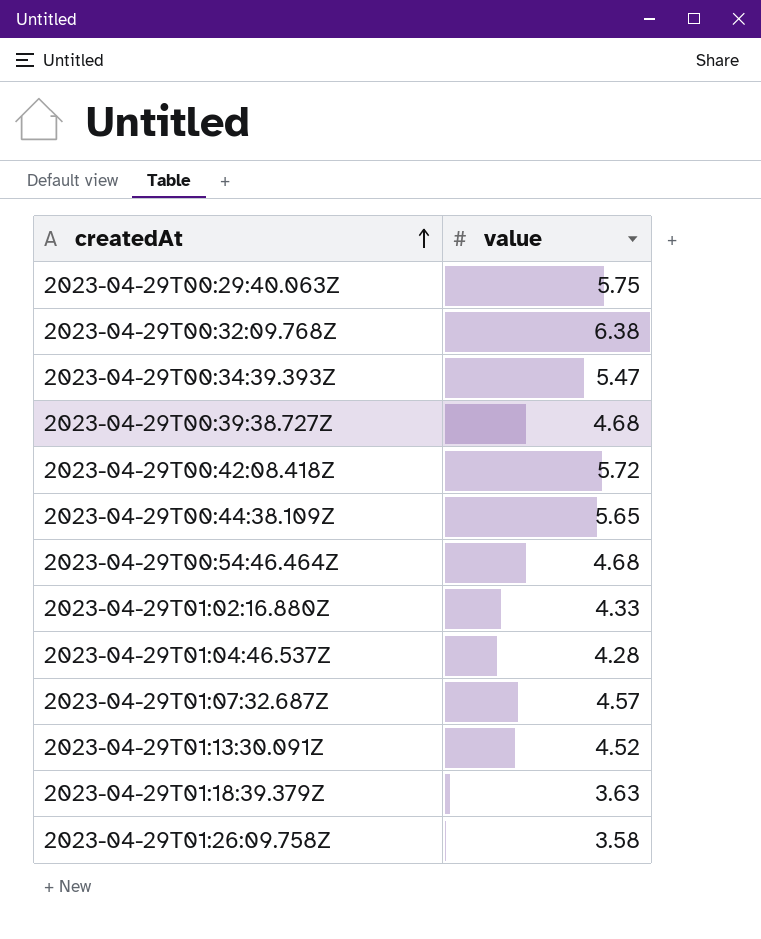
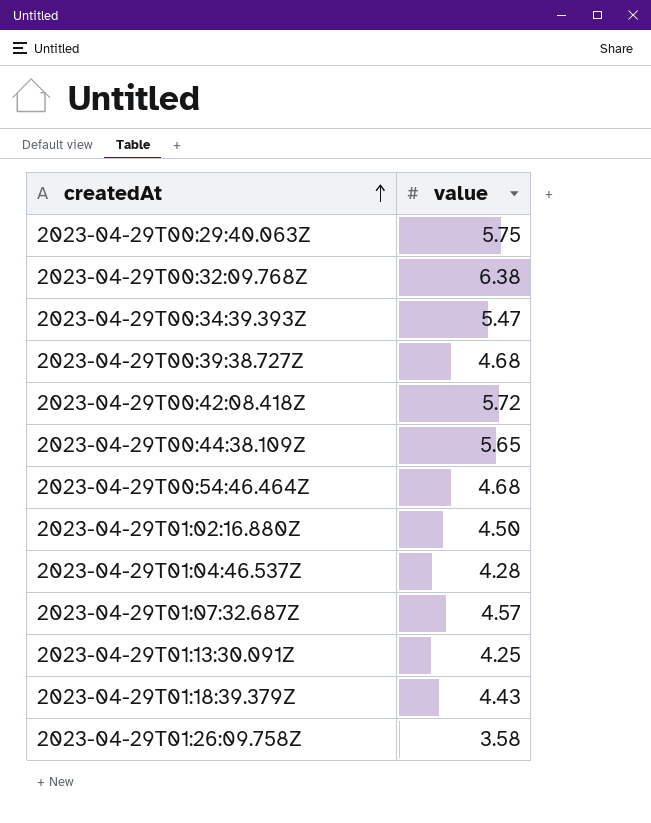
2023-04-29T01:02:16.880Z | value: 4.33 -> 4.50
2023-04-29T01:13:30.091Z | value: 4.52 -> 4.25
2023-04-29T01:18:39.379Z | value: 3.63 -> 4.43

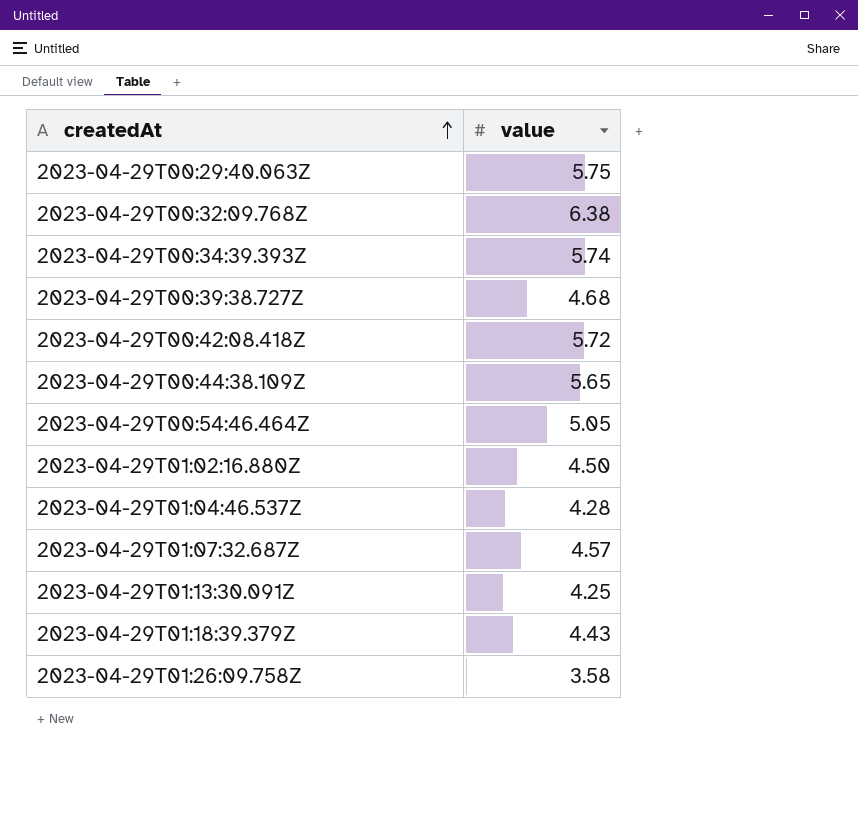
2023-04-29T00:34:39.393Z | value: 5.47 -> 5.74
2023-04-29T00:54:46.464Z | value: 4.68 -> 5.05

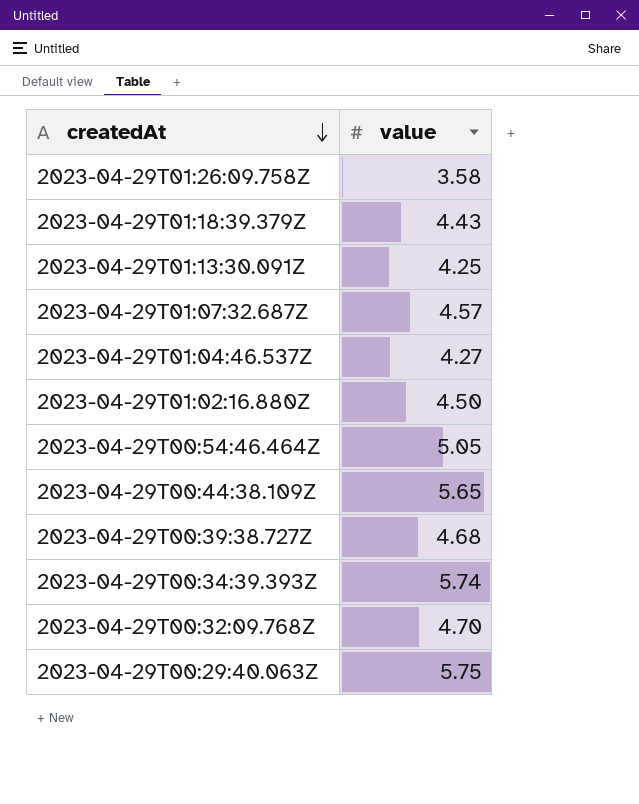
row order: createdAt ascending -> createdAt descending
row 2023-04-29T00:42:08.418Z: 5.72 -> none
2023-04-29T01:04:46.537Z | value: 4.28 -> 4.27
2023-04-29T00:32:09.768Z | value: 6.38 -> 4.70

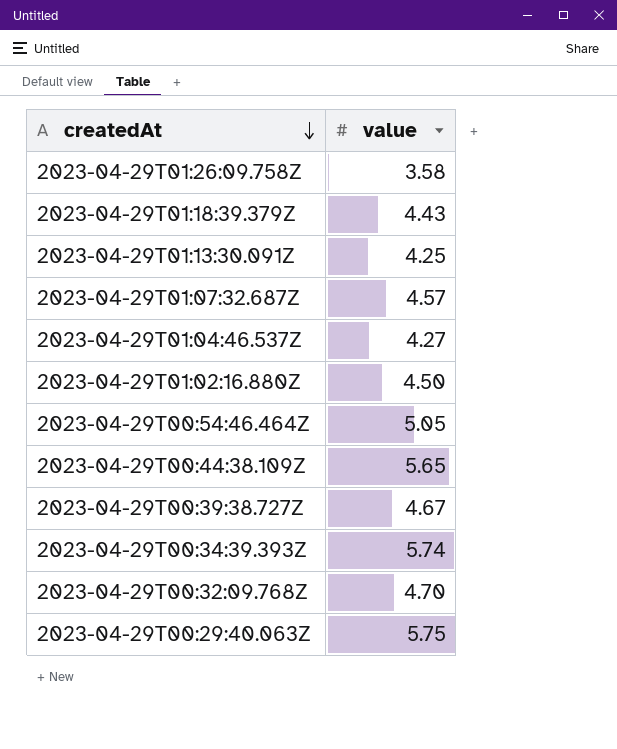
2023-04-29T00:39:38.727Z | value: 4.68 -> 4.67

